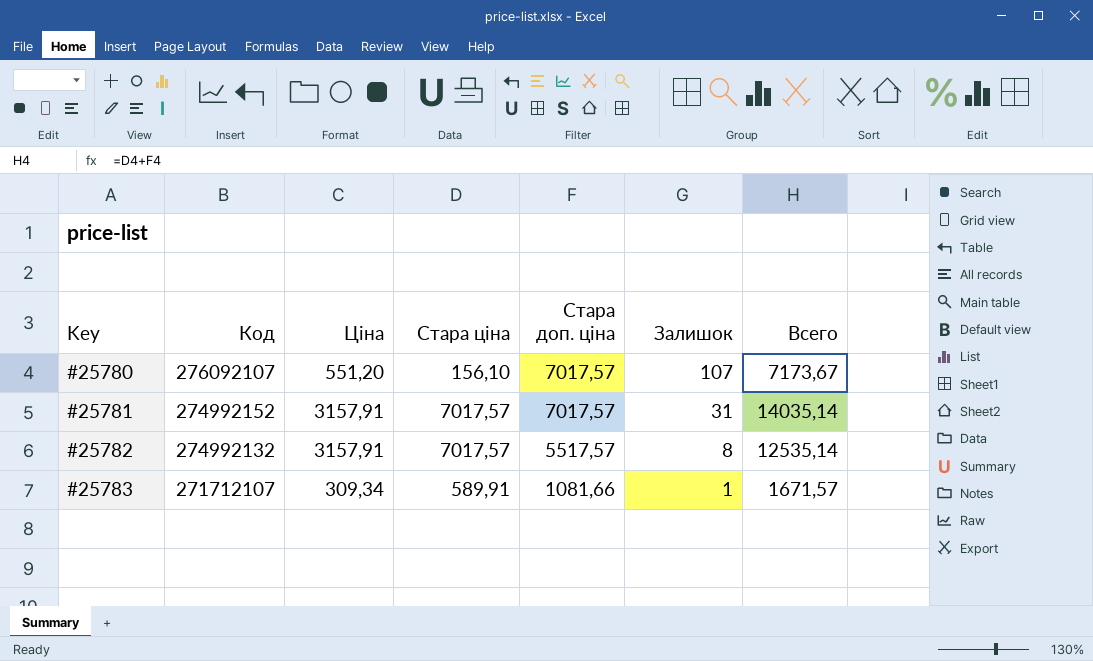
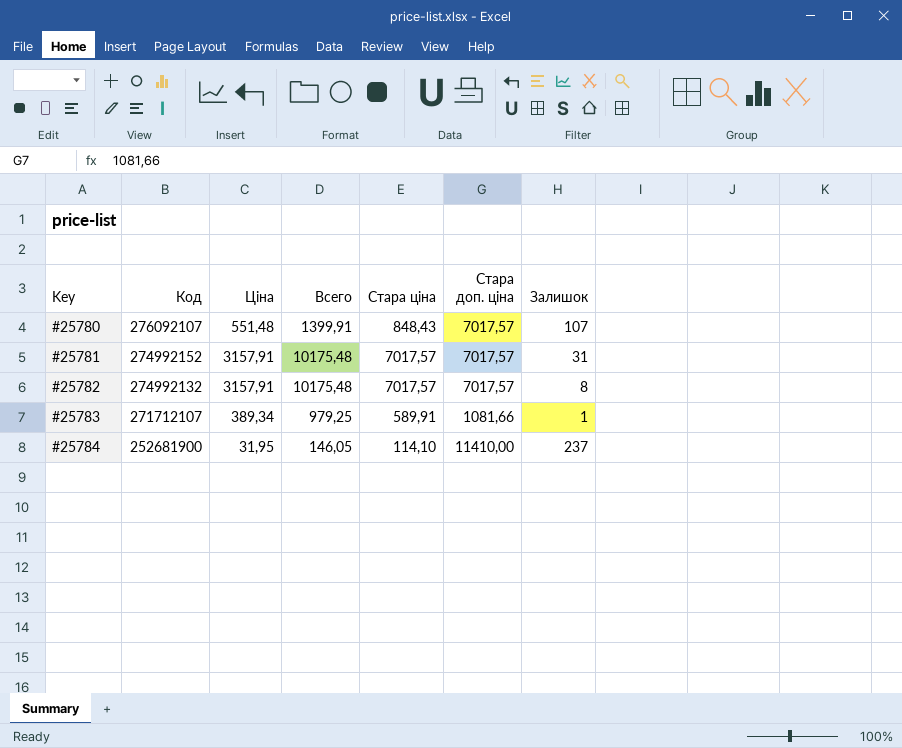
column Всего | formula: [Стара ціна] + [Стара доп. ціна] -> [Ціна] + [Стара ціна]
column Всего | position: 7 -> 4
#25780 | Ціна: 551,20 -> 551,48
#25780 | Стара ціна: 156,10 -> 848,43
#25782 | Стара доп. ціна: 5517,57 -> 7017,57
#25783 | Ціна: 309,34 -> 389,34
row #25784: none -> 252681900 | 31,95 | 146,05 | 114,10 | 11410,00 | 237

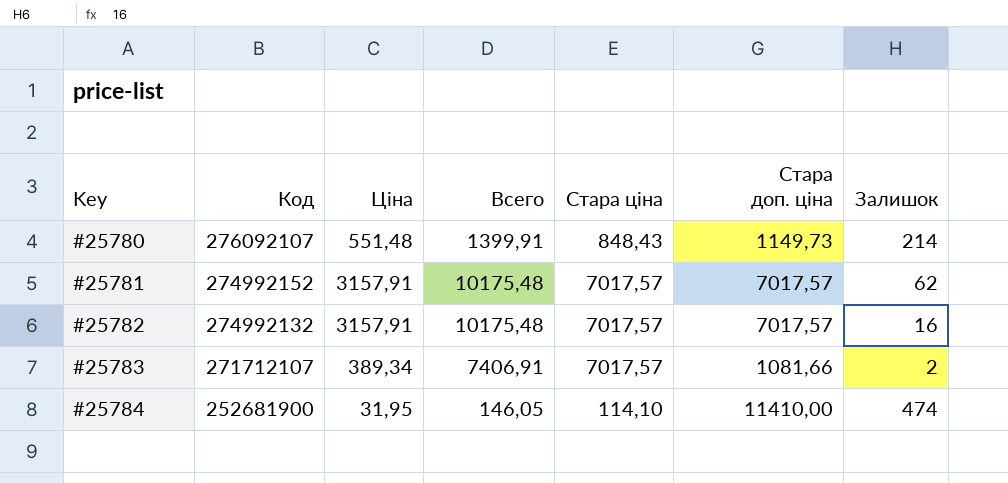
#25780 | Стара доп. ціна: 7017,57 -> 1149,73
#25780 | Залишок: 107 -> 214
#25781 | Залишок: 31 -> 62
#25782 | Залишок: 8 -> 16
#25783 | Всего: 979,25 -> 7406,91
#25783 | Стара ціна: 589,91 -> 7017,57
#25783 | Залишок: 1 -> 2
#25784 | Залишок: 237 -> 474

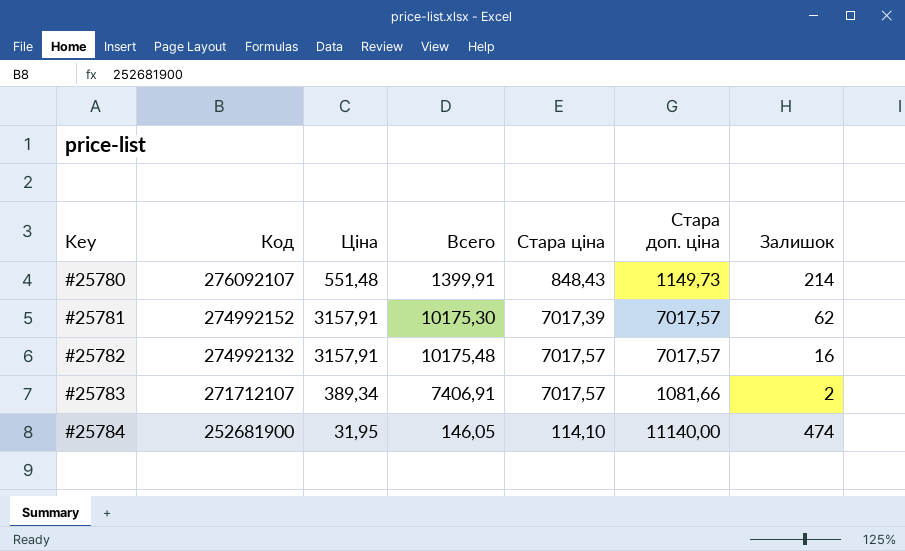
#25781 | Всего: 10175,48 -> 10175,30
#25781 | Стара ціна: 7017,57 -> 7017,39
#25784 | Стара доп. ціна: 11410,00 -> 11140,00

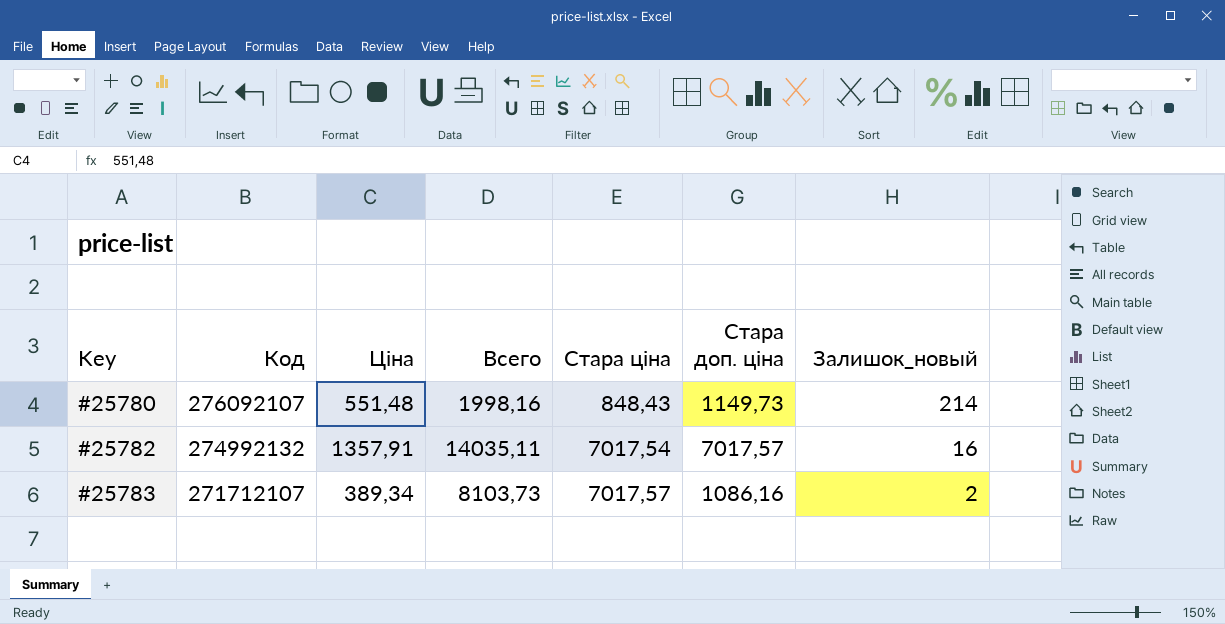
column Всего | formula: [Ціна] + [Стара ціна] -> [Стара ціна] + [Стара доп. ціна]
column name: Залишок -> Залишок_новый
row #25781: 274992152 | 3157,91 | 10175,30 | 7017,39 | 7017,57 | 62 -> none
row #25784: 252681900 | 31,95 | 146,05 | 114,10 | 11140,00 | 474 -> none
#25782 | Ціна: 3157,91 -> 1357,91
#25782 | Стара ціна: 7017,57 -> 7017,54
#25783 | Стара доп. ціна: 1081,66 -> 1086,16

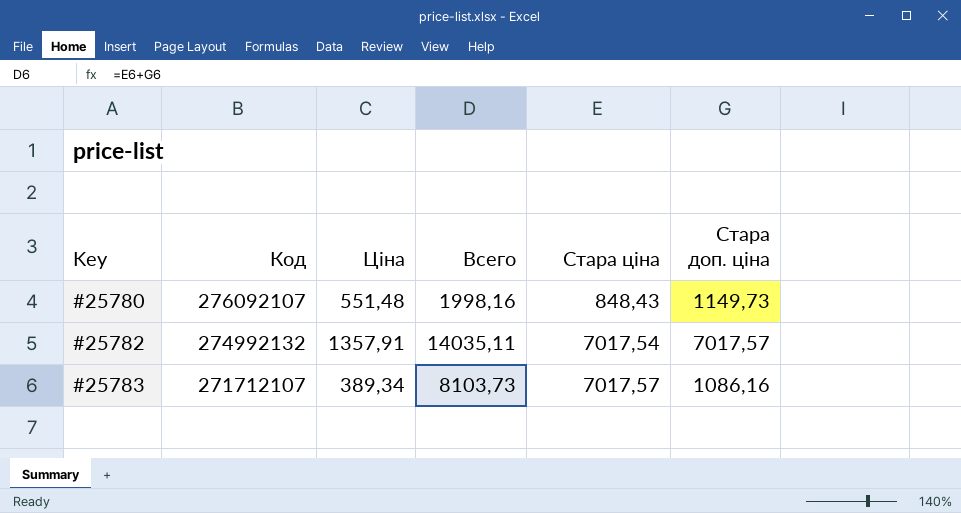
column Залишок_новый | position: 7 -> none

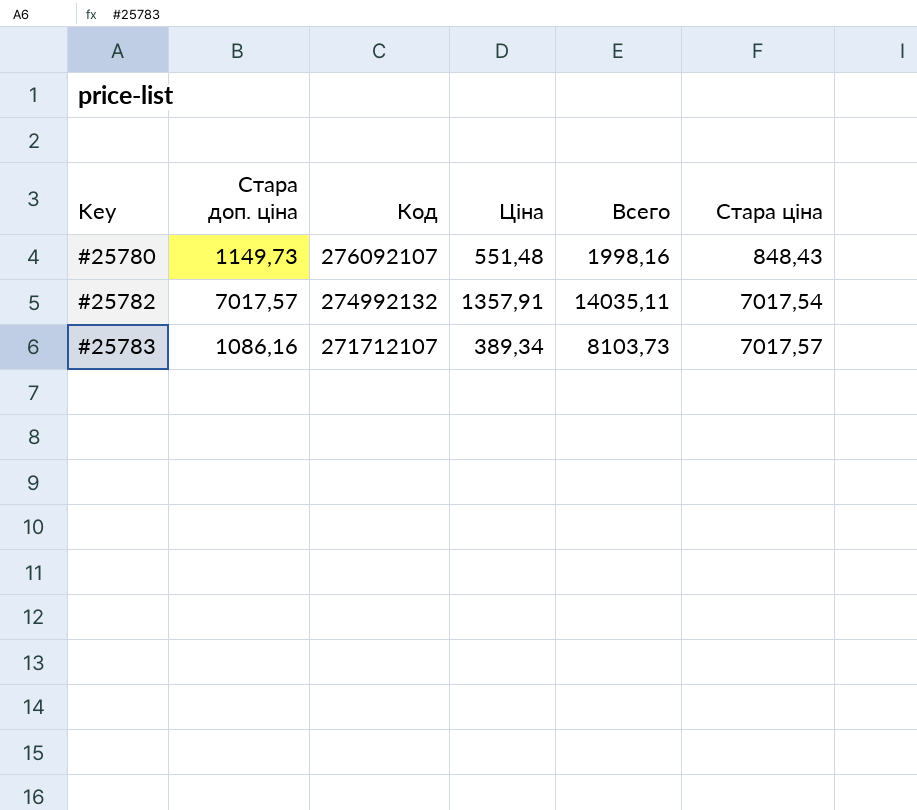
column Стара доп. ціна | position: 6 -> 2

